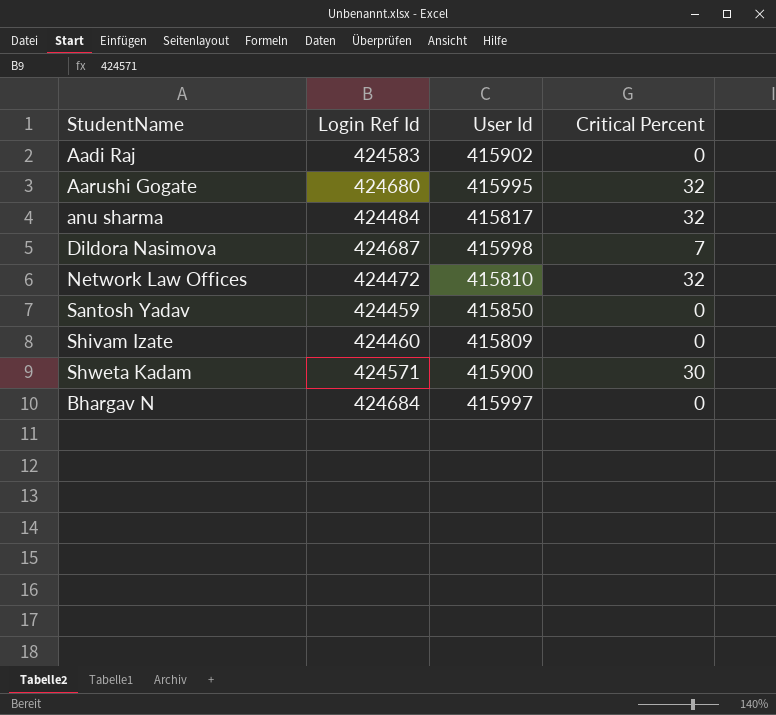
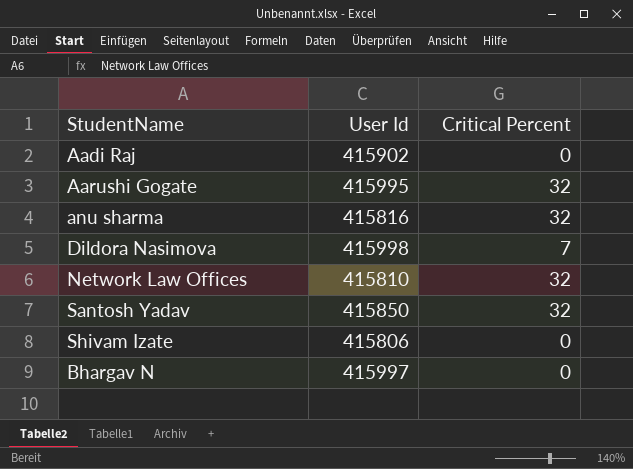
column Login Ref Id | position: 2 -> none
row Shweta Kadam: 424571 | 415900 | 30 -> none
anu sharma | User Id: 415817 -> 415816
Santosh Yadav | Critical Percent: 0 -> 32
Shivam Izate | User Id: 415809 -> 415806

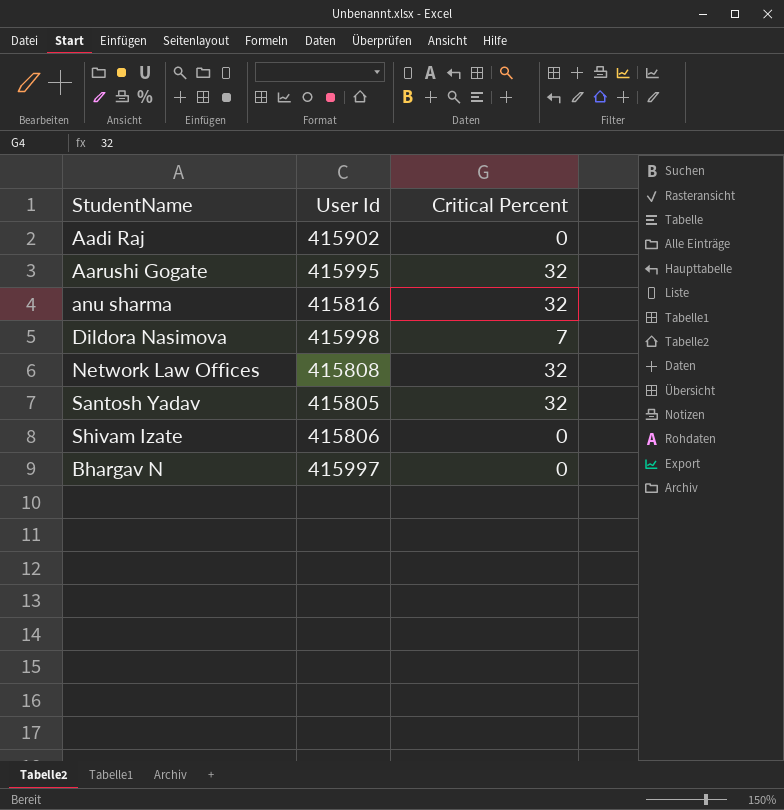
Network Law Offices | User Id: 415810 -> 415808
Santosh Yadav | User Id: 415850 -> 415805

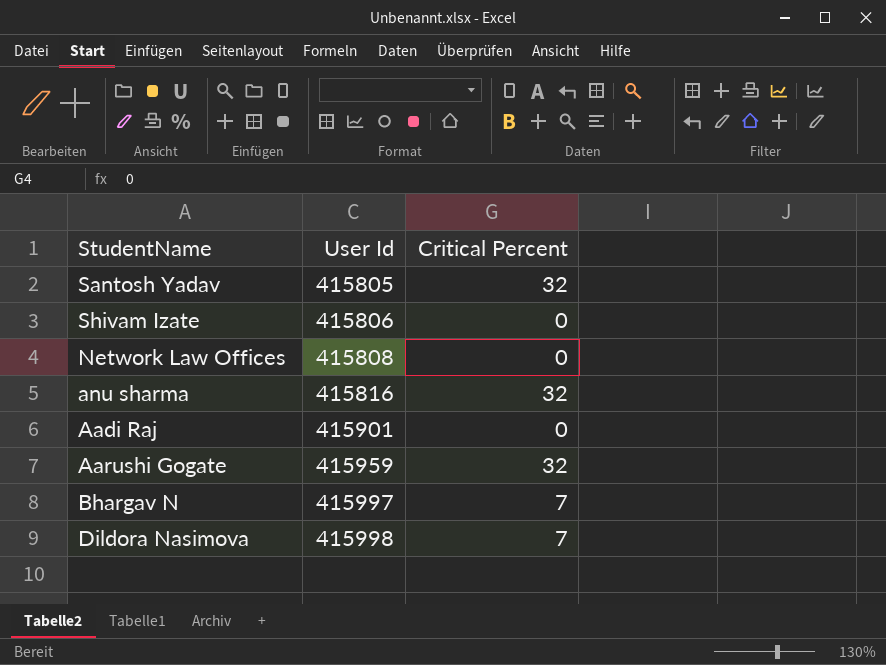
row order: none -> User Id ascending
Network Law Offices | Critical Percent: 32 -> 0
Aadi Raj | User Id: 415902 -> 415901
Aarushi Gogate | User Id: 415995 -> 415959
Bhargav N | Critical Percent: 0 -> 7

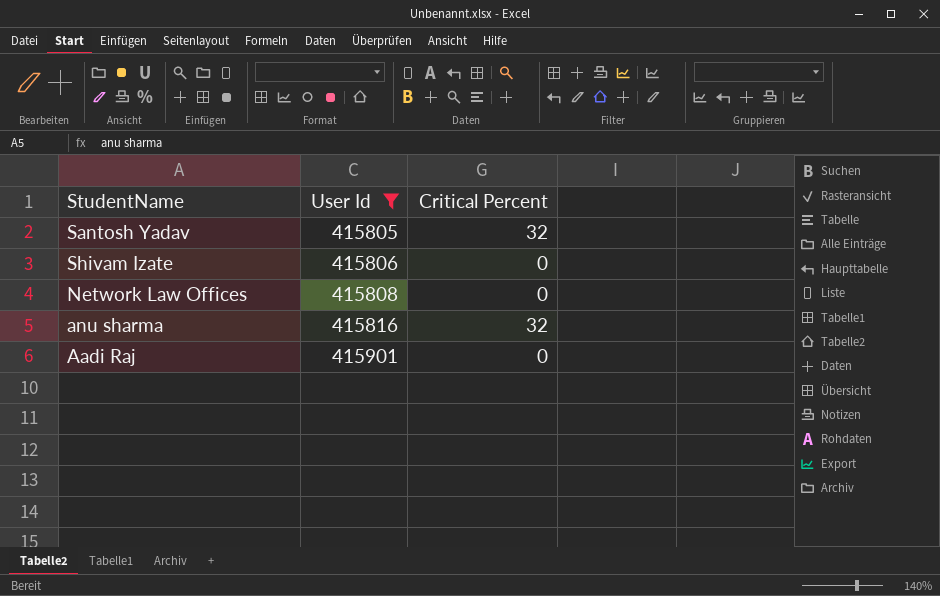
filter: none -> User Id <= 415901

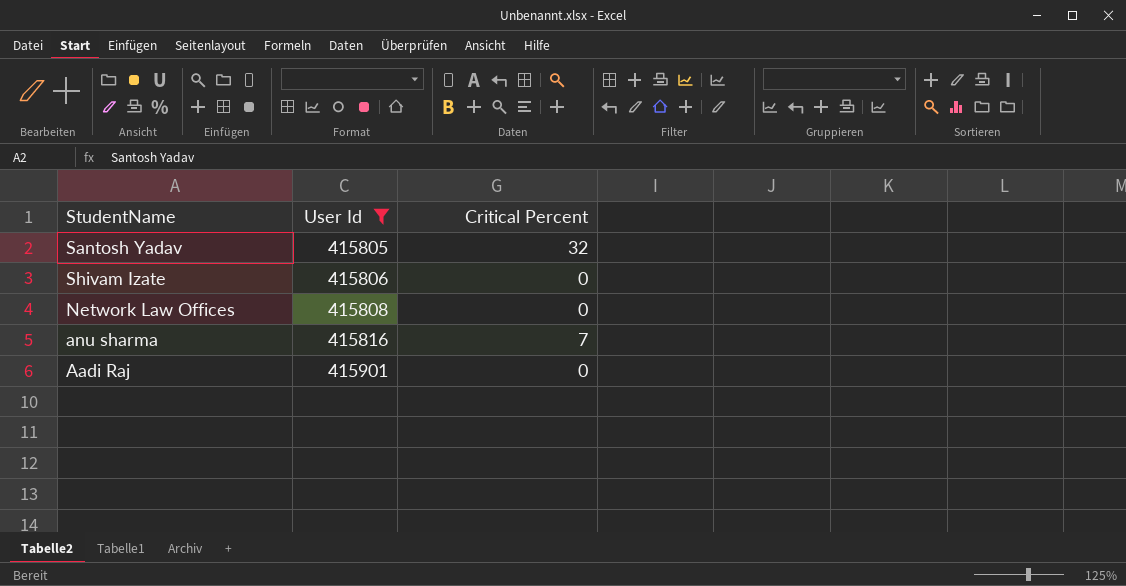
anu sharma | Critical Percent: 32 -> 7

